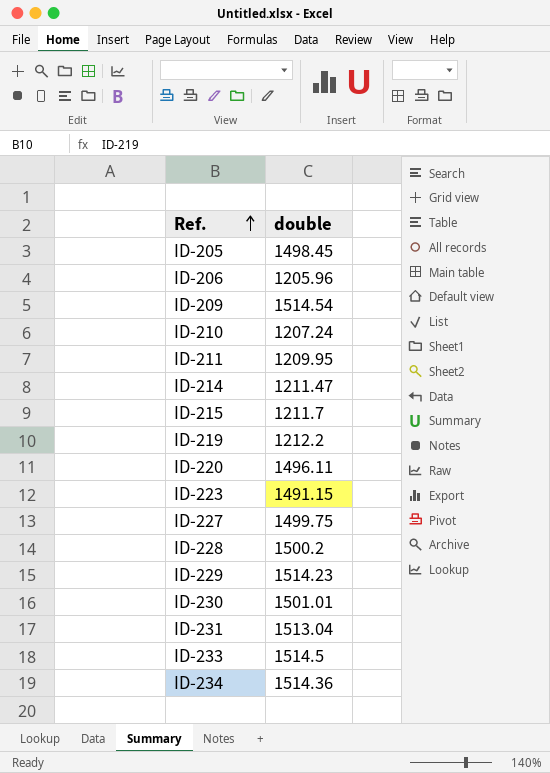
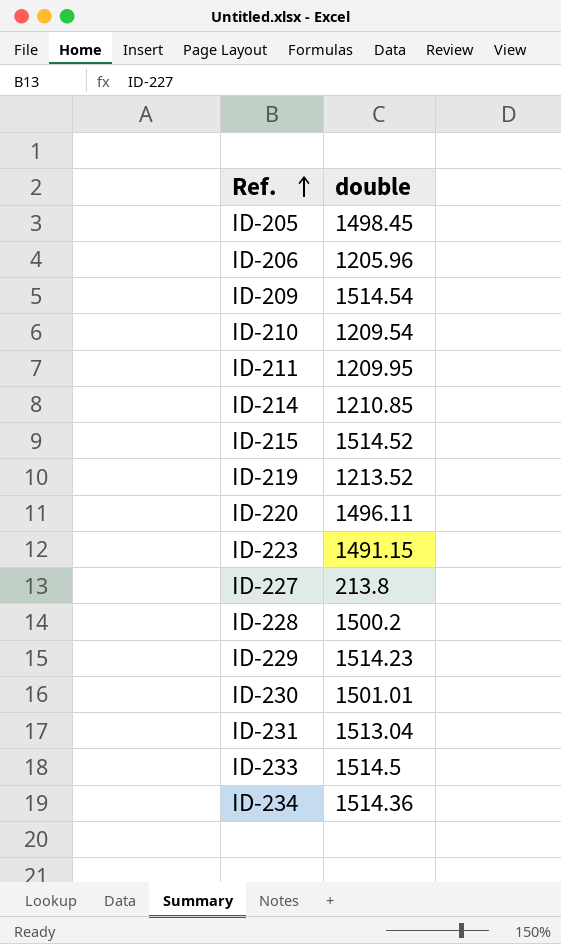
ID-210 | double: 1207.24 -> 1209.54
ID-214 | double: 1211.47 -> 1210.85
ID-215 | double: 1211.7 -> 1514.52
ID-219 | double: 1212.2 -> 1213.52
ID-227 | double: 1499.75 -> 213.8

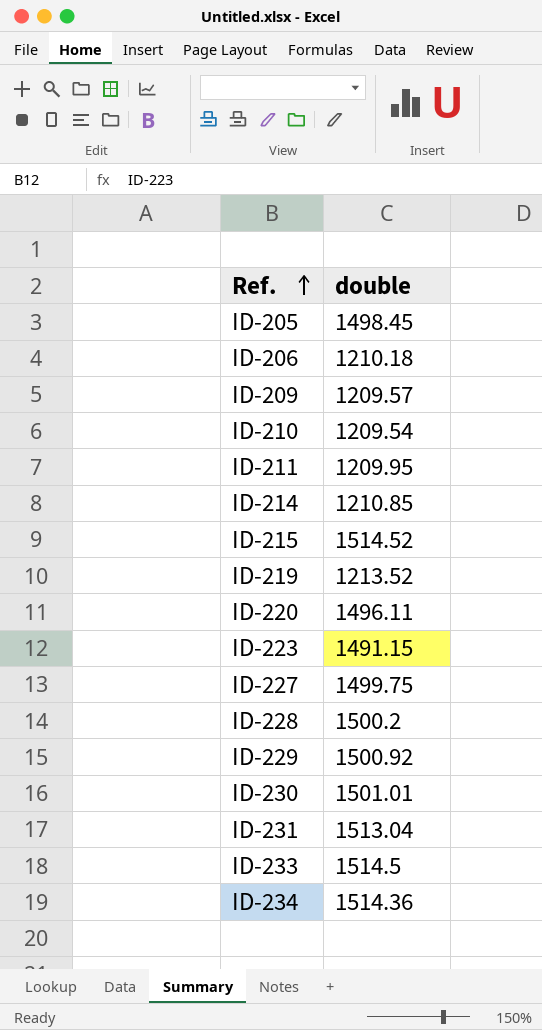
ID-206 | double: 1205.96 -> 1210.18
ID-209 | double: 1514.54 -> 1209.57
ID-227 | double: 213.8 -> 1499.75
ID-229 | double: 1514.23 -> 1500.92

